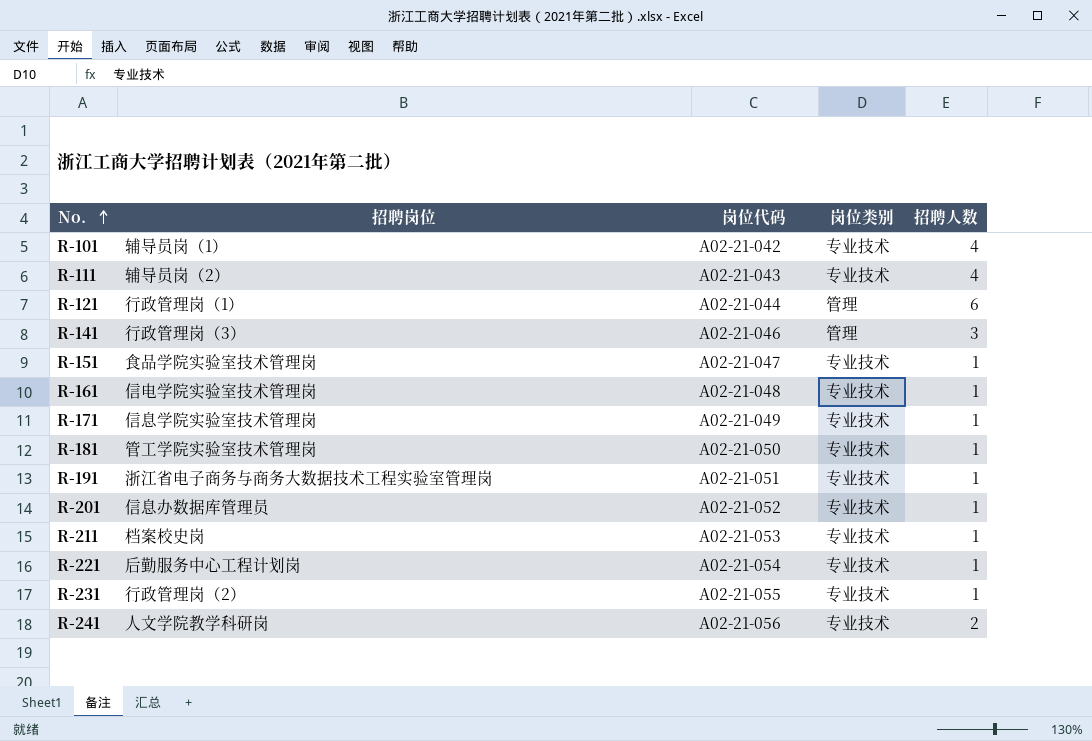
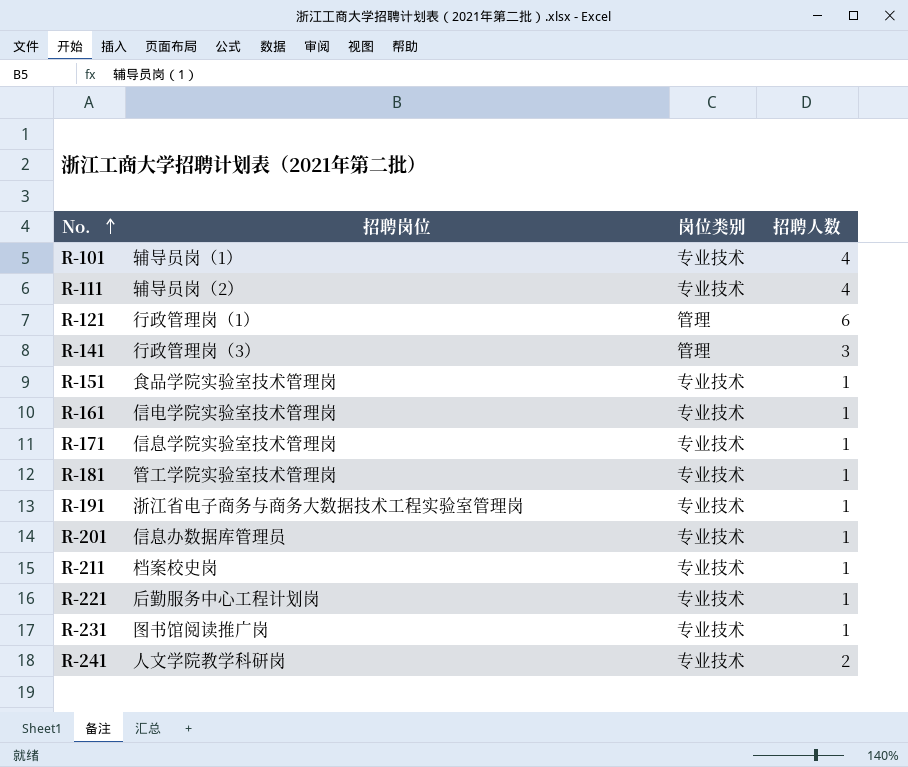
column 岗位代码 | position: 3 -> none
R-231 | 招聘岗位: 行政管理岗（2） -> 图书馆阅读推广岗

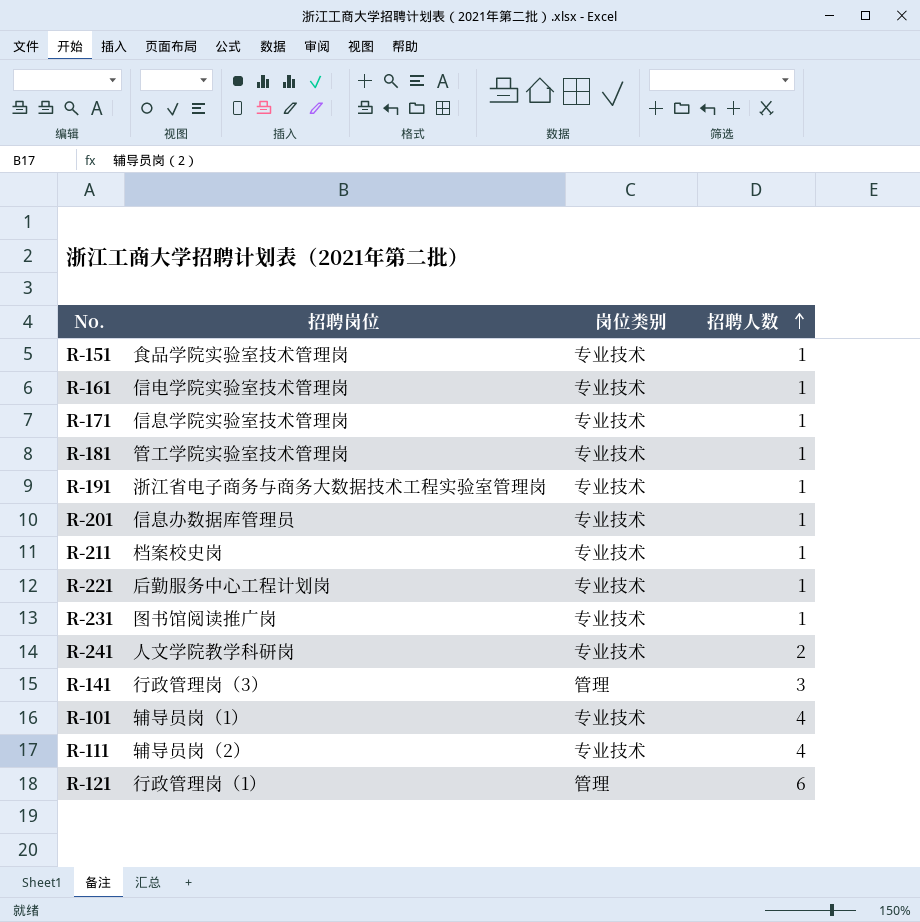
row order: No. ascending -> 招聘人数 ascending

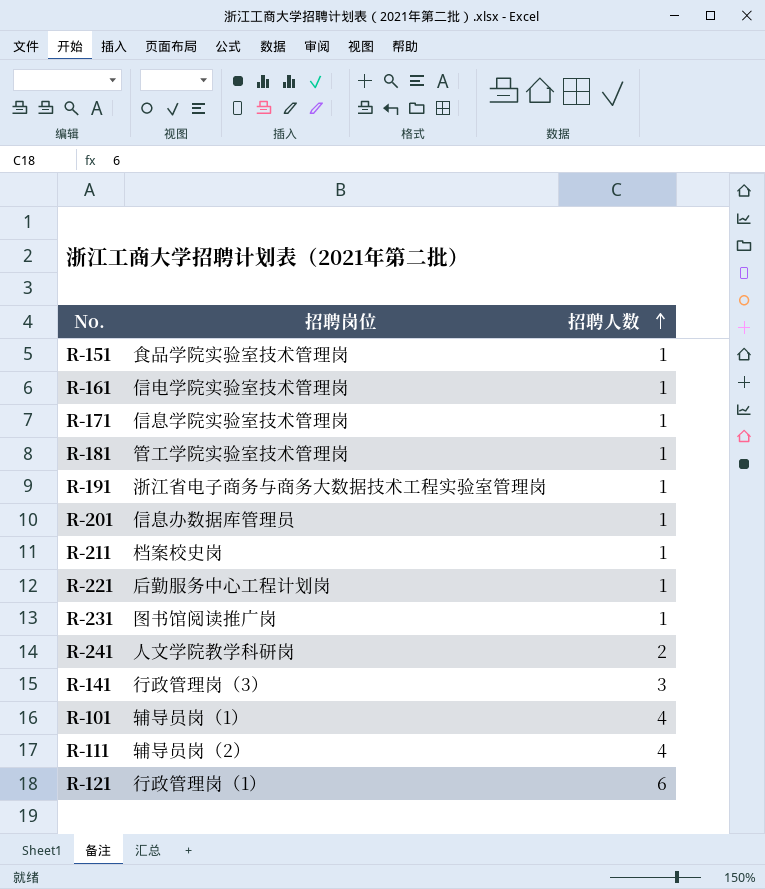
column 岗位类别 | position: 3 -> none

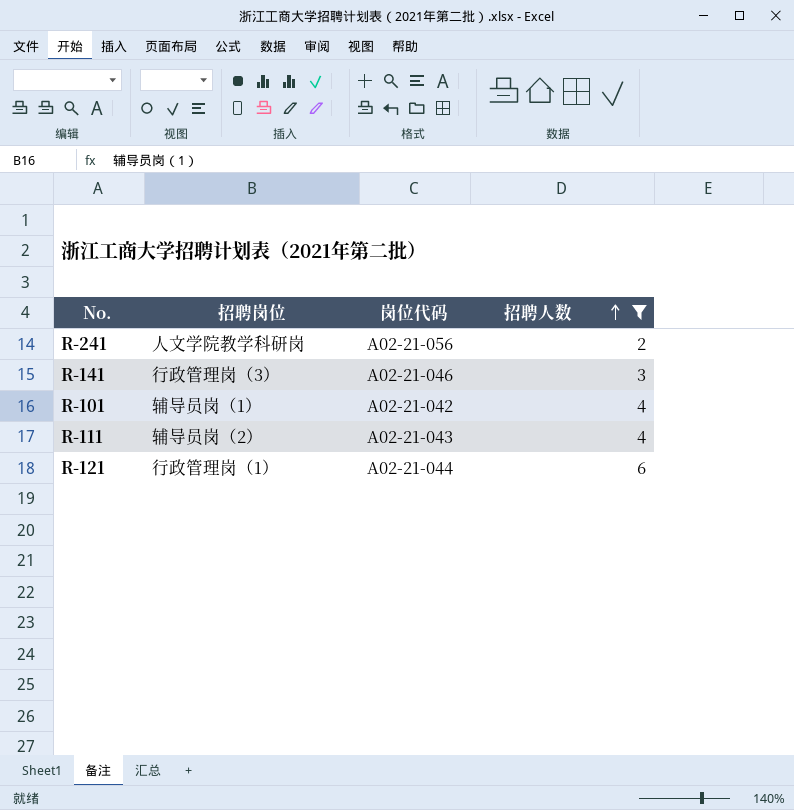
filter: none -> 招聘人数 != 1
column 岗位代码 | position: none -> 3

